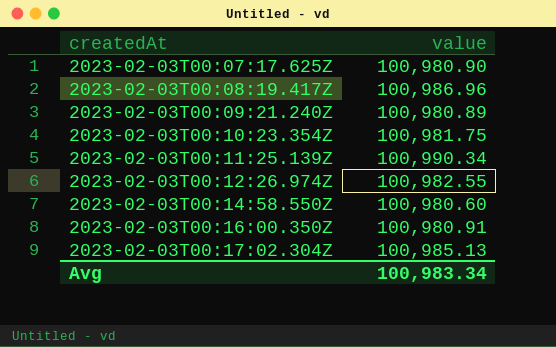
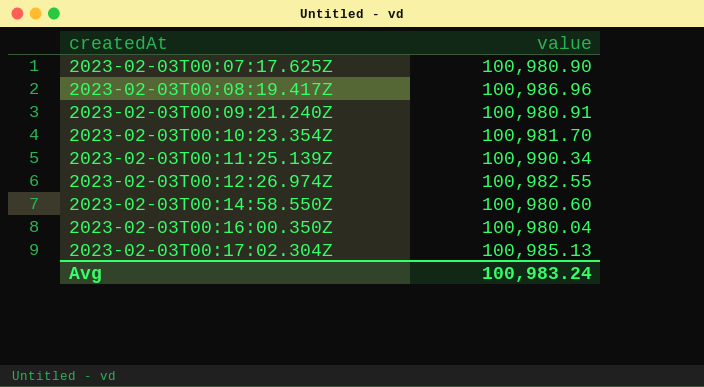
2023-02-03T00:09:21.240Z | value: 100,980.89 -> 100,980.91
2023-02-03T00:10:23.354Z | value: 100,981.75 -> 100,981.70
2023-02-03T00:16:00.350Z | value: 100,980.91 -> 100,980.04
Avg | value: 100,983.34 -> 100,983.24

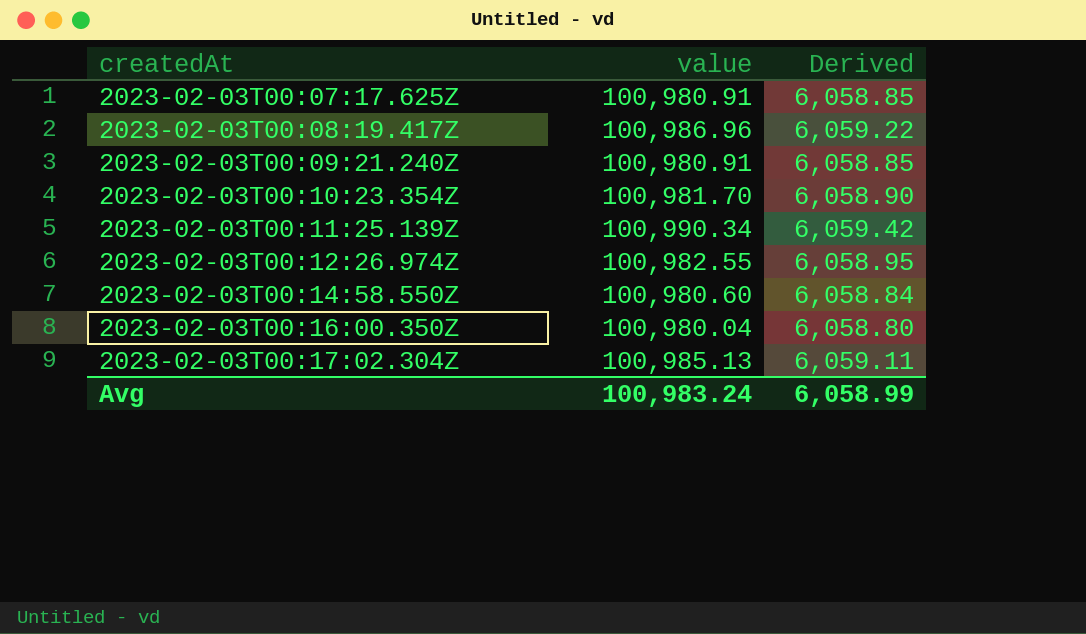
column Derived | formula: none -> [value] * 0.06
2023-02-03T00:07:17.625Z | value: 100,980.90 -> 100,980.91

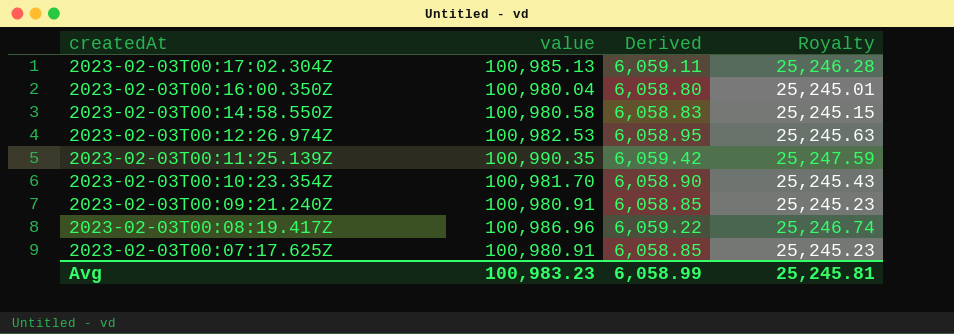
row order: createdAt ascending -> createdAt descending
column Royalty | formula: none -> [value] * 0.25
2023-02-03T00:14:58.550Z | value: 100,980.60 -> 100,980.58
2023-02-03T00:14:58.550Z | Derived: 6,058.84 -> 6,058.83
2023-02-03T00:12:26.974Z | value: 100,982.55 -> 100,982.53
2023-02-03T00:11:25.139Z | value: 100,990.34 -> 100,990.35
Avg | value: 100,983.24 -> 100,983.23

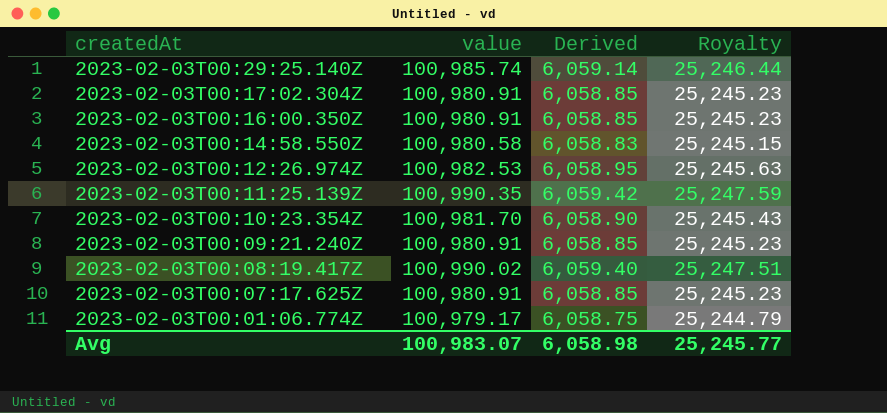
row 2023-02-03T00:29:25.140Z: none -> 100,985.74 | 6,059.14 | 25,246.44
2023-02-03T00:17:02.304Z | value: 100,985.13 -> 100,980.91
2023-02-03T00:17:02.304Z | Derived: 6,059.11 -> 6,058.85
2023-02-03T00:17:02.304Z | Royalty: 25,246.28 -> 25,245.23
2023-02-03T00:16:00.350Z | value: 100,980.04 -> 100,980.91
2023-02-03T00:16:00.350Z | Derived: 6,058.80 -> 6,058.85
2023-02-03T00:16:00.350Z | Royalty: 25,245.01 -> 25,245.23
2023-02-03T00:08:19.417Z | value: 100,986.96 -> 100,990.02
2023-02-03T00:08:19.417Z | Derived: 6,059.22 -> 6,059.40
2023-02-03T00:08:19.417Z | Royalty: 25,246.74 -> 25,247.51
row 2023-02-03T00:01:06.774Z: none -> 100,979.17 | 6,058.75 | 25,244.79
Avg | value: 100,983.23 -> 100,983.07
Avg | Derived: 6,058.99 -> 6,058.98
Avg | Royalty: 25,245.81 -> 25,245.77

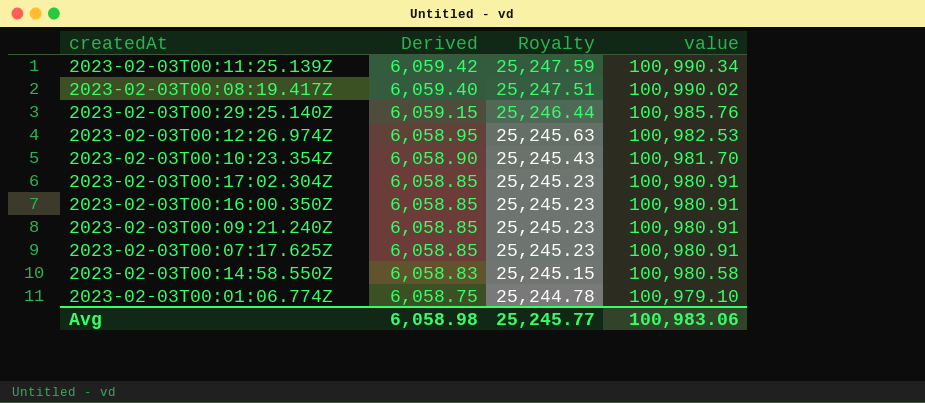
row order: createdAt descending -> Derived descending
column value | position: 2 -> 4
2023-02-03T00:11:25.139Z | value: 100,990.35 -> 100,990.34
2023-02-03T00:29:25.140Z | Derived: 6,059.14 -> 6,059.15
2023-02-03T00:29:25.140Z | value: 100,985.74 -> 100,985.76
2023-02-03T00:01:06.774Z | Royalty: 25,244.79 -> 25,244.78
2023-02-03T00:01:06.774Z | value: 100,979.17 -> 100,979.10
Avg | value: 100,983.07 -> 100,983.06

